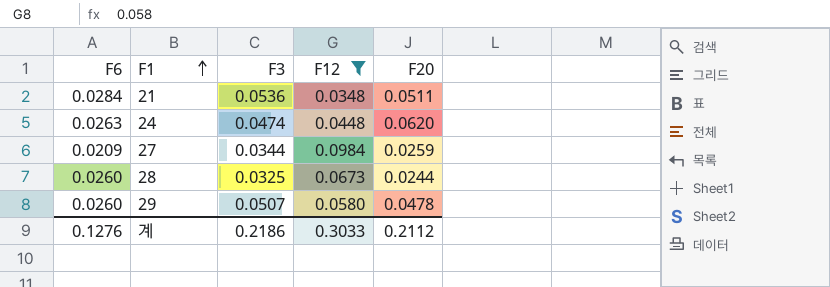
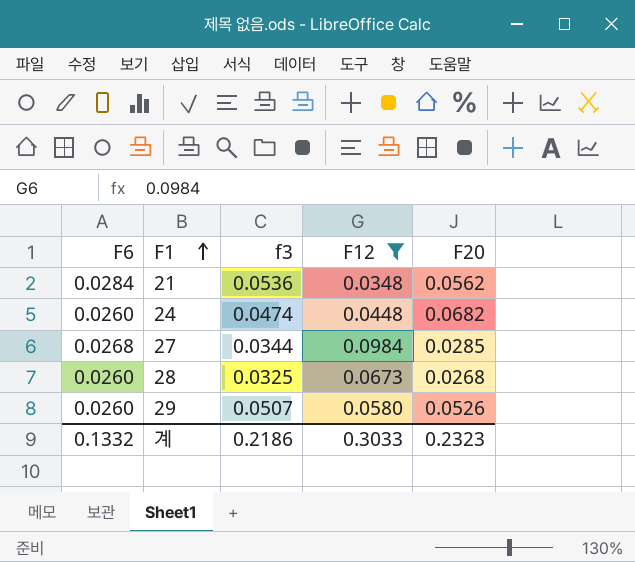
column name: F3 -> f3
21 | F20: 0.0511 -> 0.0562
24 | F6: 0.0263 -> 0.0260
24 | F20: 0.0620 -> 0.0682
27 | F6: 0.0209 -> 0.0268
27 | F20: 0.0259 -> 0.0285
28 | F20: 0.0244 -> 0.0268
29 | F20: 0.0478 -> 0.0526
계 | F6: 0.1276 -> 0.1332
계 | F20: 0.2112 -> 0.2323

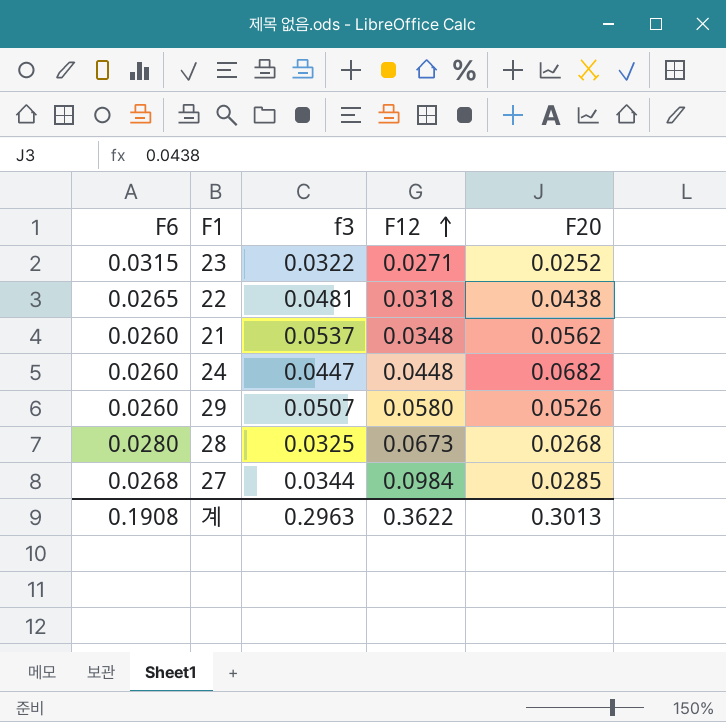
filter: F12 >= 0.0348 -> none
row order: F1 ascending -> F12 ascending
21 | F6: 0.0284 -> 0.0260
21 | f3: 0.0536 -> 0.0537
24 | f3: 0.0474 -> 0.0447
28 | F6: 0.0260 -> 0.0280
계 | F6: 0.1332 -> 0.1908
계 | f3: 0.2186 -> 0.2963
계 | F12: 0.3033 -> 0.3622
계 | F20: 0.2323 -> 0.3013

